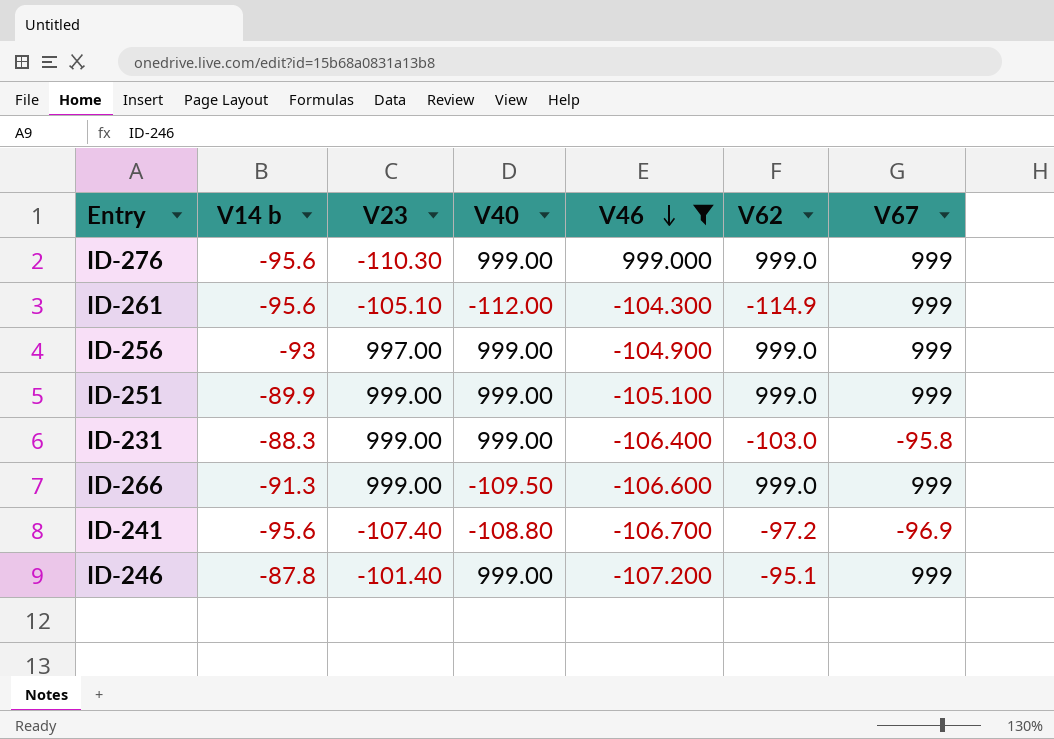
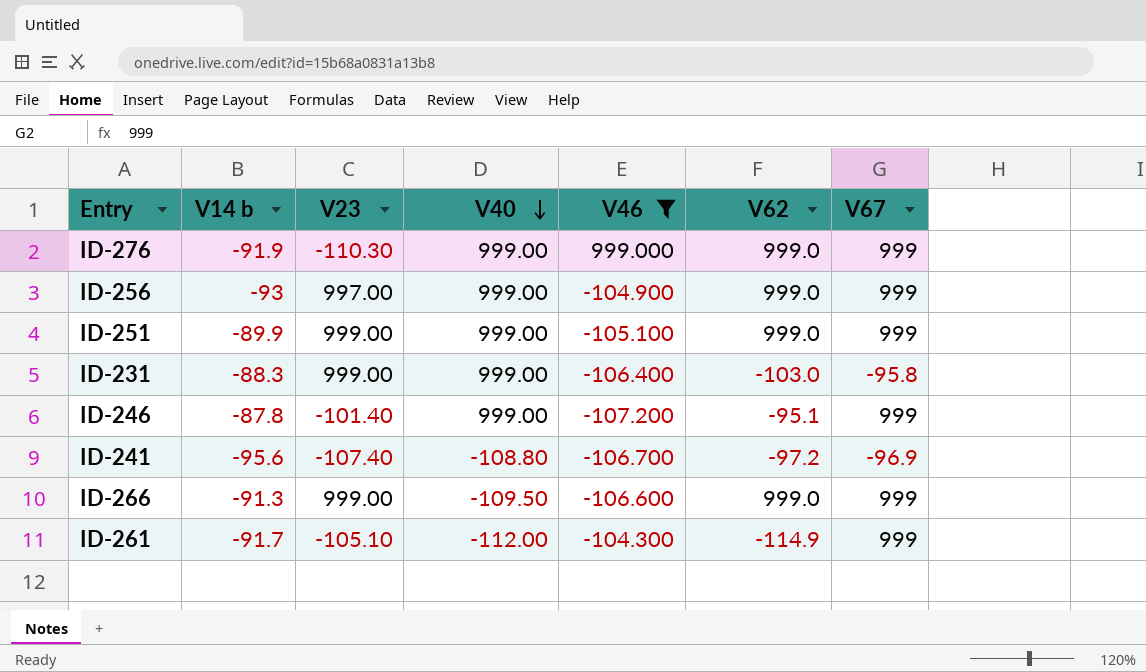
row order: V46 descending -> V40 descending
ID-276 | V14 b: -95.6 -> -91.9
ID-261 | V14 b: -95.6 -> -91.7

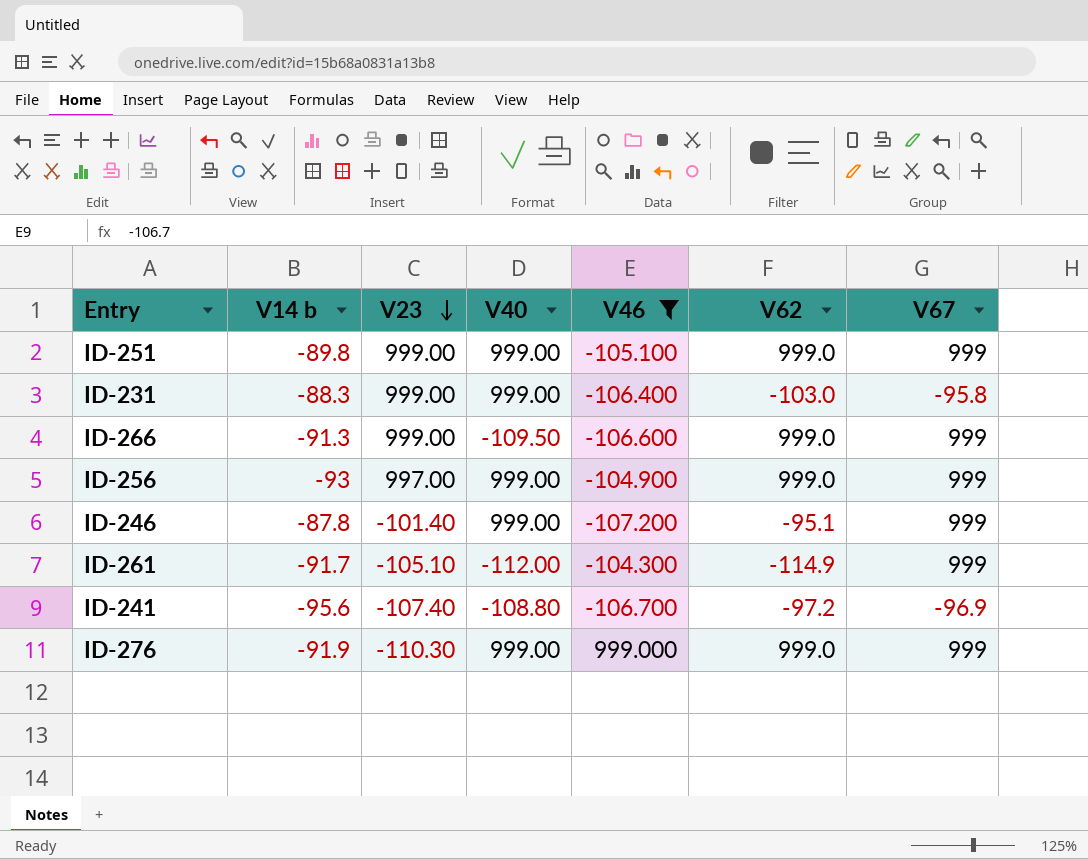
row order: V40 descending -> V23 descending
ID-251 | V14 b: -89.9 -> -89.8

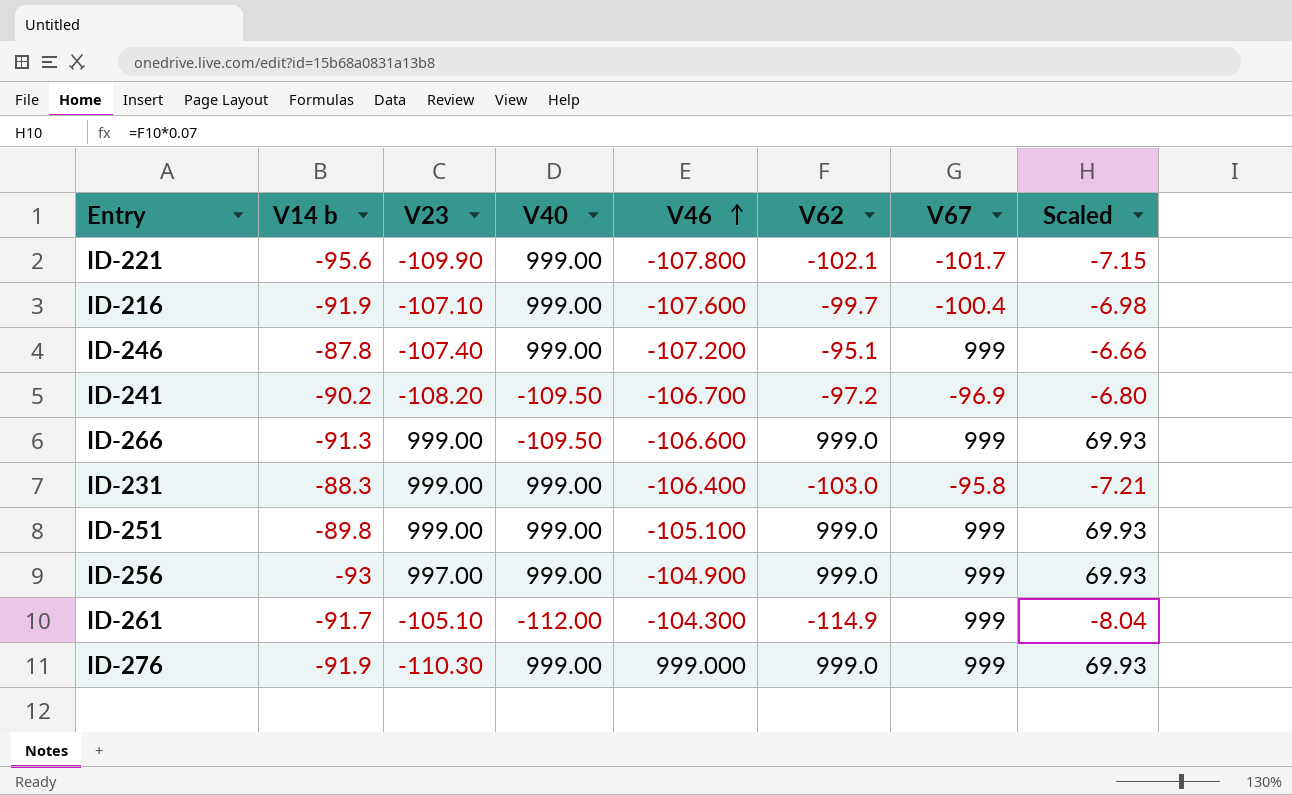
filter: V46 >= -107.200 -> none
row order: V23 descending -> V46 ascending
column Scaled | formula: none -> [V62] * 0.07
ID-246 | V23: -101.40 -> -107.40
ID-241 | V14 b: -95.6 -> -90.2
ID-241 | V23: -107.40 -> -108.20
ID-241 | V40: -108.80 -> -109.50

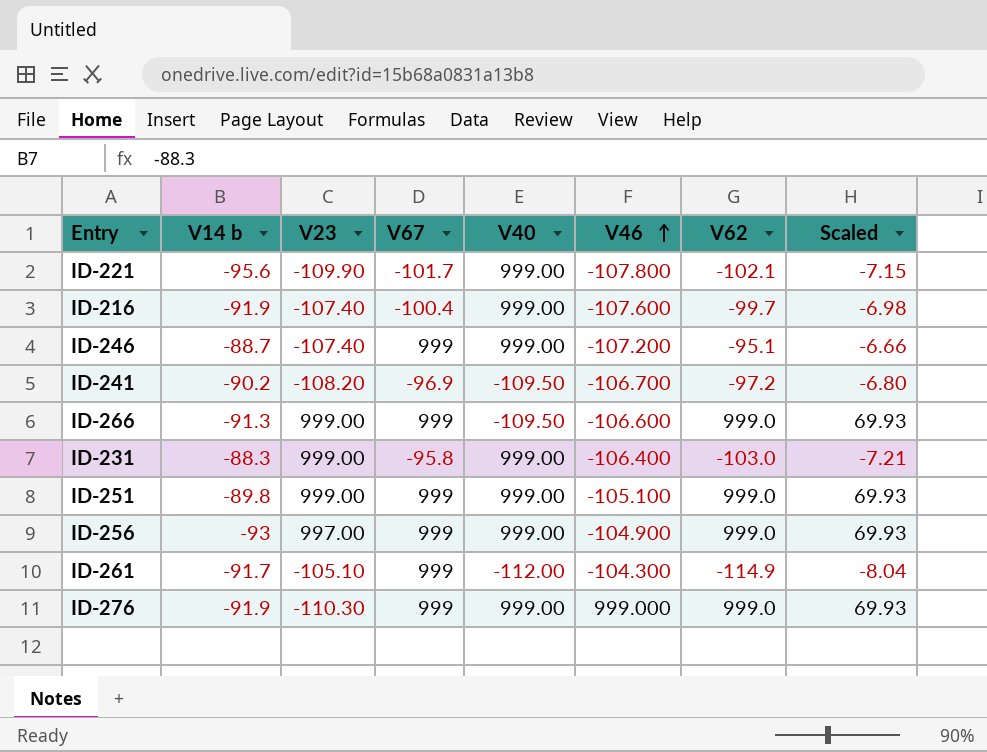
column V67 | position: 7 -> 4
ID-216 | V23: -107.10 -> -107.40
ID-246 | V14 b: -87.8 -> -88.7

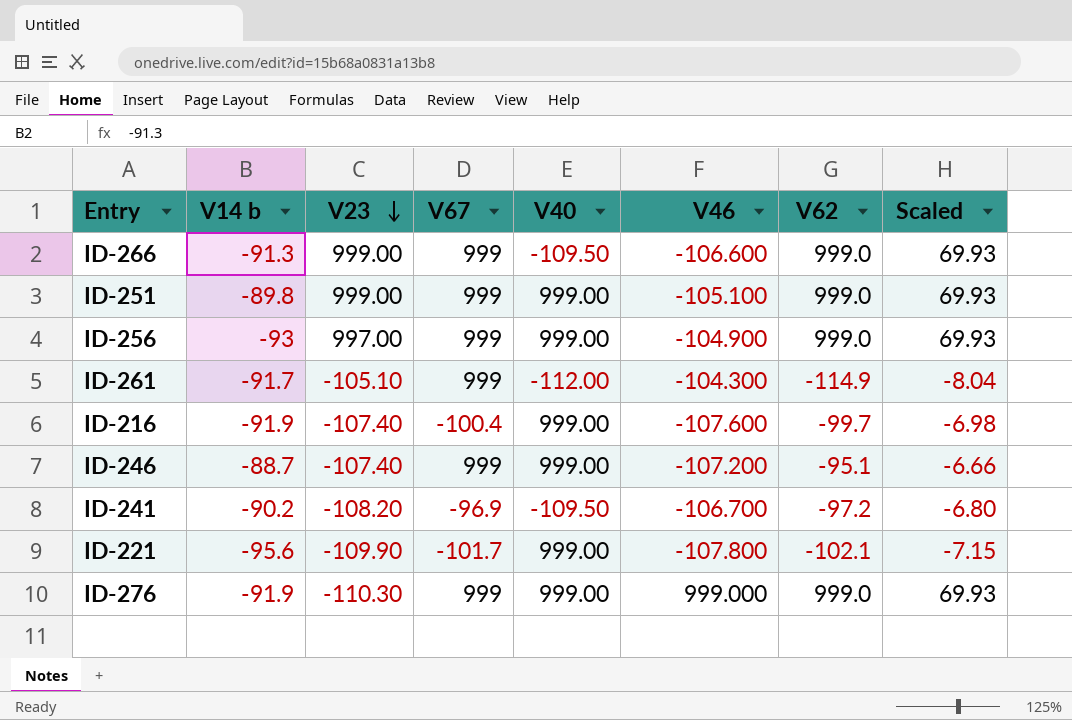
row order: V46 ascending -> V23 descending
row ID-231: -88.3 | 999.00 | -95.8 | 999.00 | -106.400 | -103.0 | -7.21 -> none

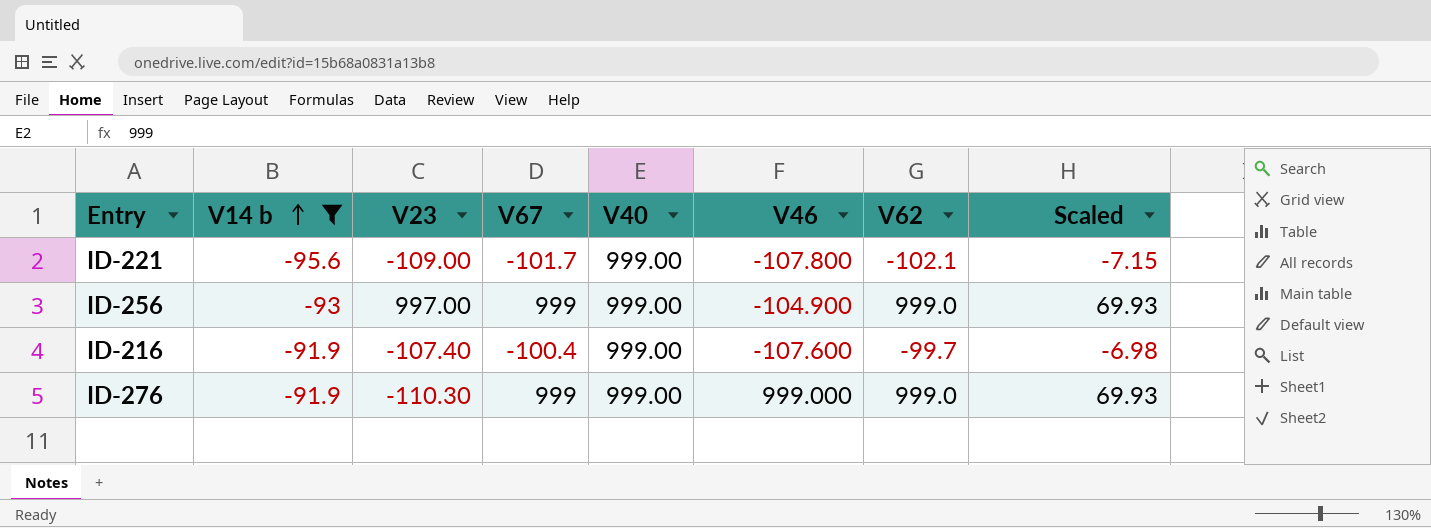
filter: none -> V14 b <= -91.9
row order: V23 descending -> V14 b ascending
ID-221 | V23: -109.90 -> -109.00

